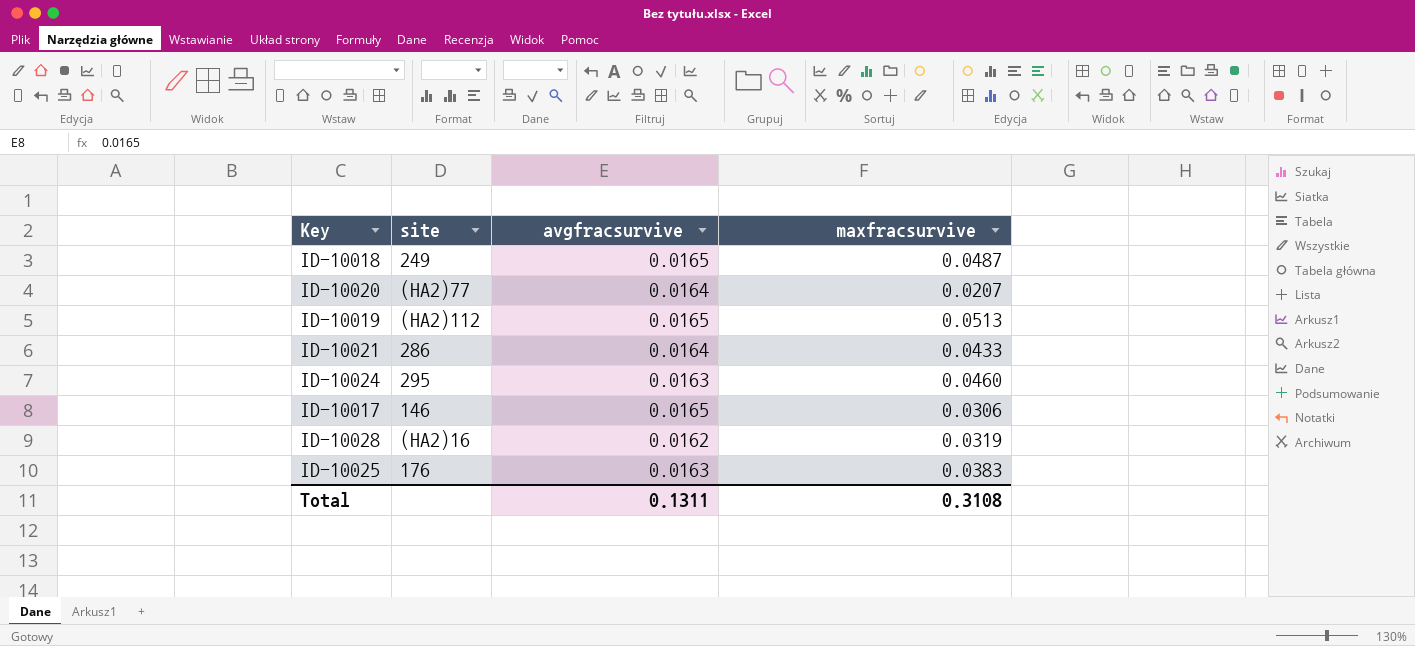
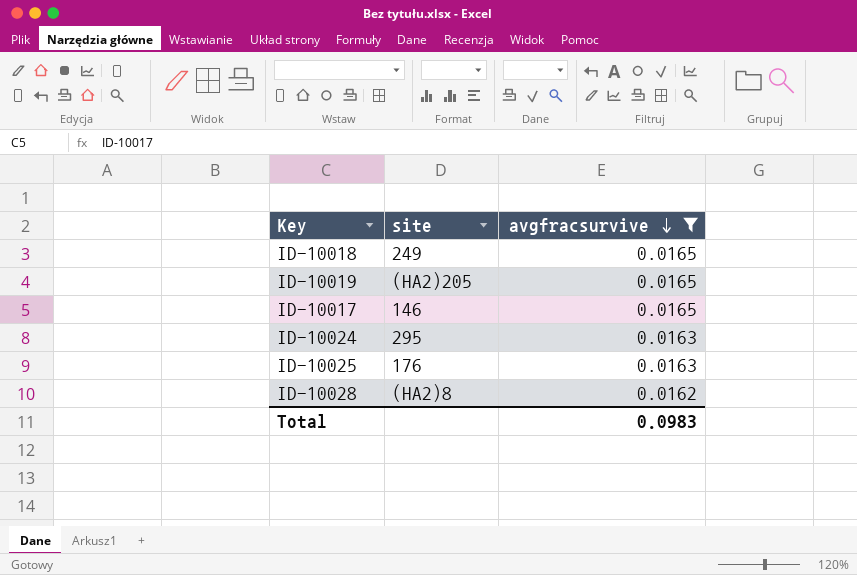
filter: none -> avgfracsurvive != 0.0164
row order: none -> avgfracsurvive descending
column maxfracsurvive | position: 4 -> none
ID-10019 | site: (HA2)112 -> (HA2)205
ID-10028 | site: (HA2)16 -> (HA2)8
Total | avgfracsurvive: 0.1311 -> 0.0983

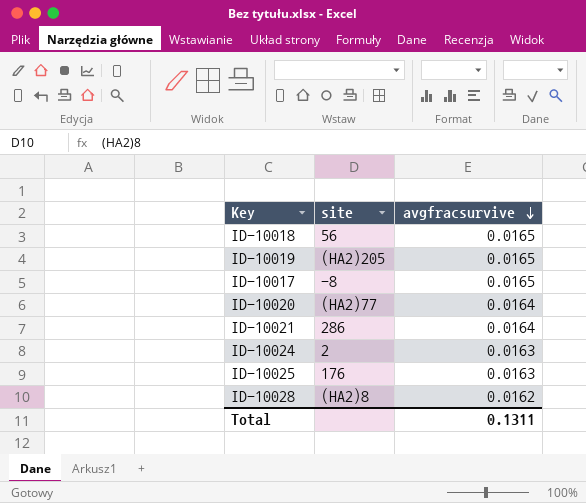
filter: avgfracsurvive != 0.0164 -> none
ID-10018 | site: 249 -> 56
ID-10017 | site: 146 -> -8
ID-10024 | site: 295 -> 2
Total | avgfracsurvive: 0.0983 -> 0.1311

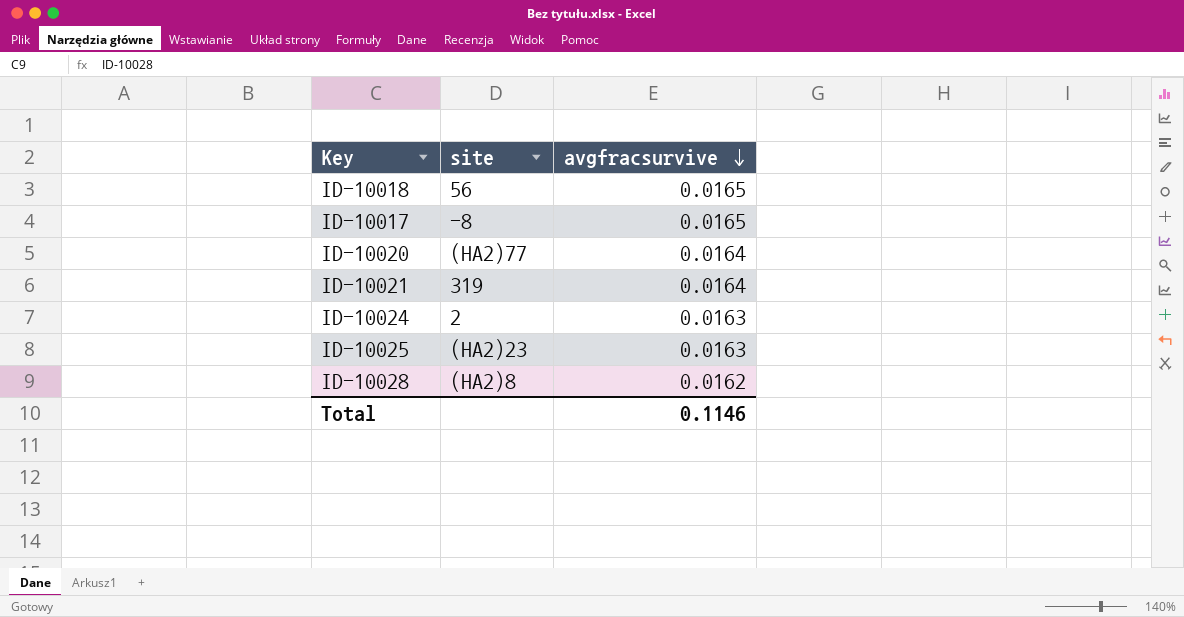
row ID-10019: (HA2)205 | 0.0165 -> none
ID-10021 | site: 286 -> 319
ID-10025 | site: 176 -> (HA2)23
Total | avgfracsurvive: 0.1311 -> 0.1146

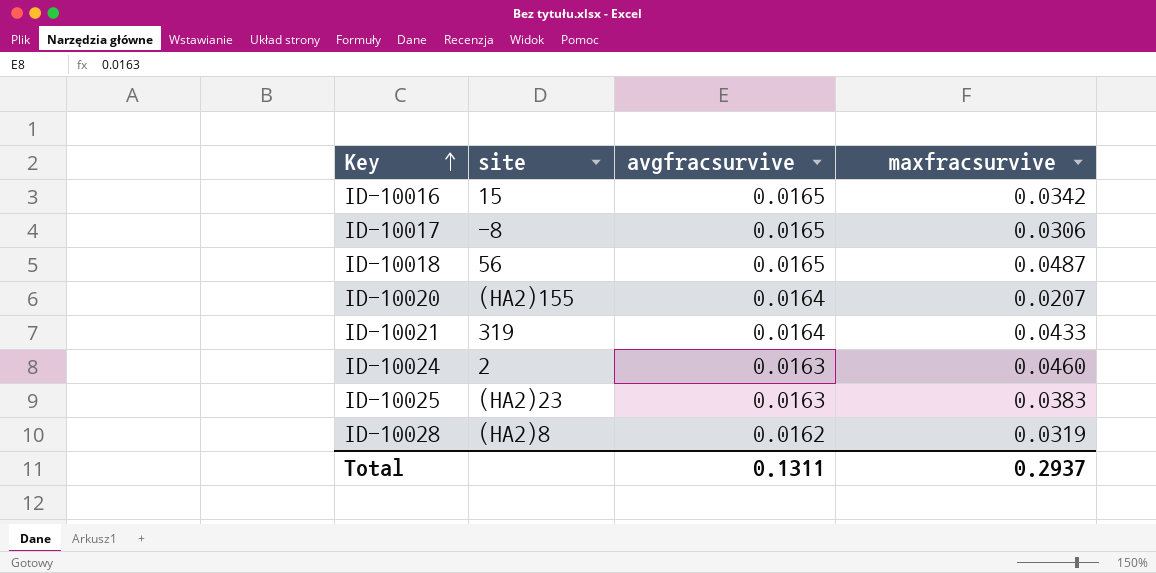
row order: avgfracsurvive descending -> Key ascending
column maxfracsurvive | position: none -> 4
row ID-10016: none -> 15 | 0.0165 | 0.0342
ID-10020 | site: (HA2)77 -> (HA2)155
Total | avgfracsurvive: 0.1146 -> 0.1311

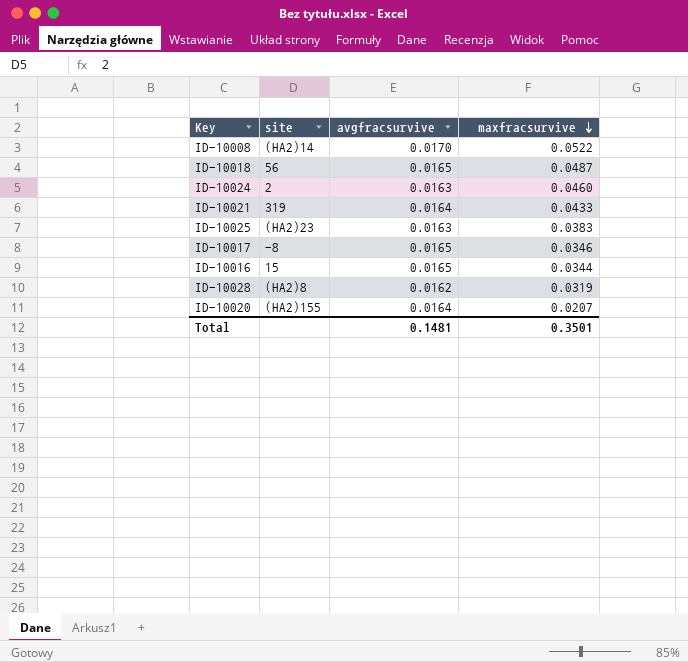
row order: Key ascending -> maxfracsurvive descending
row ID-10008: none -> (HA2)14 | 0.0170 | 0.0522
ID-10017 | maxfracsurvive: 0.0306 -> 0.0346
ID-10016 | maxfracsurvive: 0.0342 -> 0.0344
Total | avgfracsurvive: 0.1311 -> 0.1481
Total | maxfracsurvive: 0.2937 -> 0.3501

